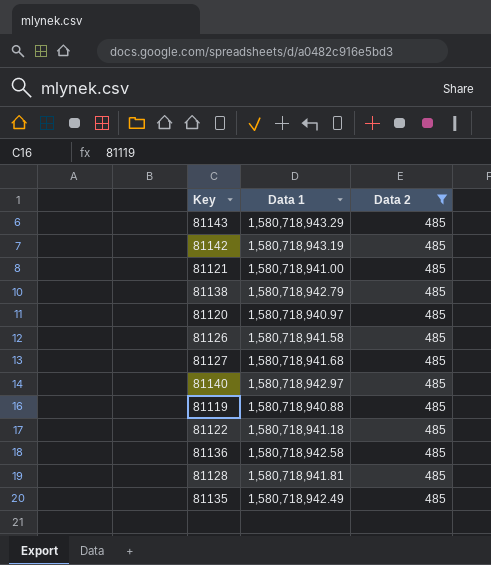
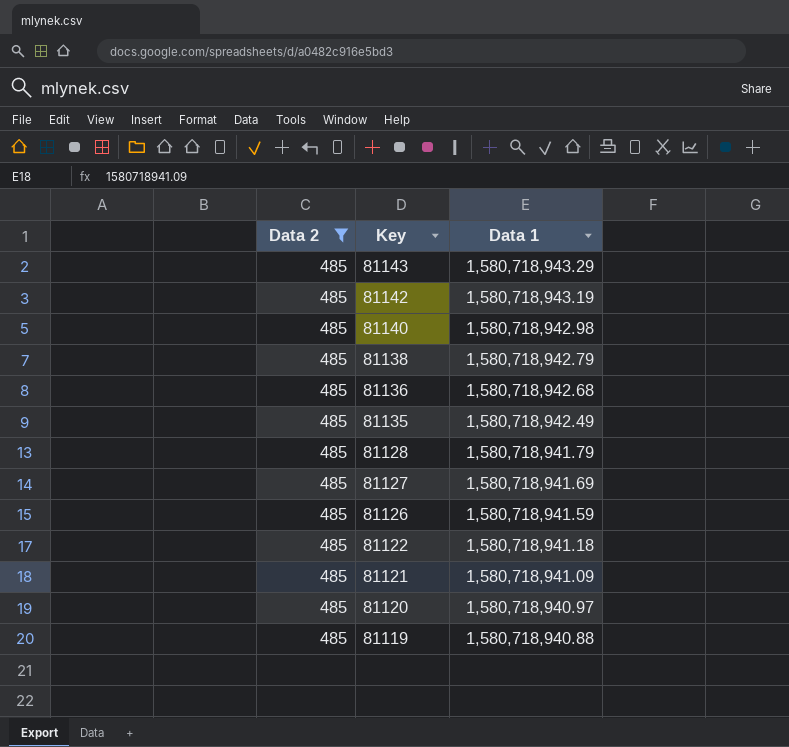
row order: none -> Key descending
column Data 2 | position: 3 -> 1
81140 | Data 1: 1,580,718,942.97 -> 1,580,718,942.98
81136 | Data 1: 1,580,718,942.58 -> 1,580,718,942.68
81128 | Data 1: 1,580,718,941.81 -> 1,580,718,941.79
81127 | Data 1: 1,580,718,941.68 -> 1,580,718,941.69
81126 | Data 1: 1,580,718,941.58 -> 1,580,718,941.59
81121 | Data 1: 1,580,718,941.00 -> 1,580,718,941.09

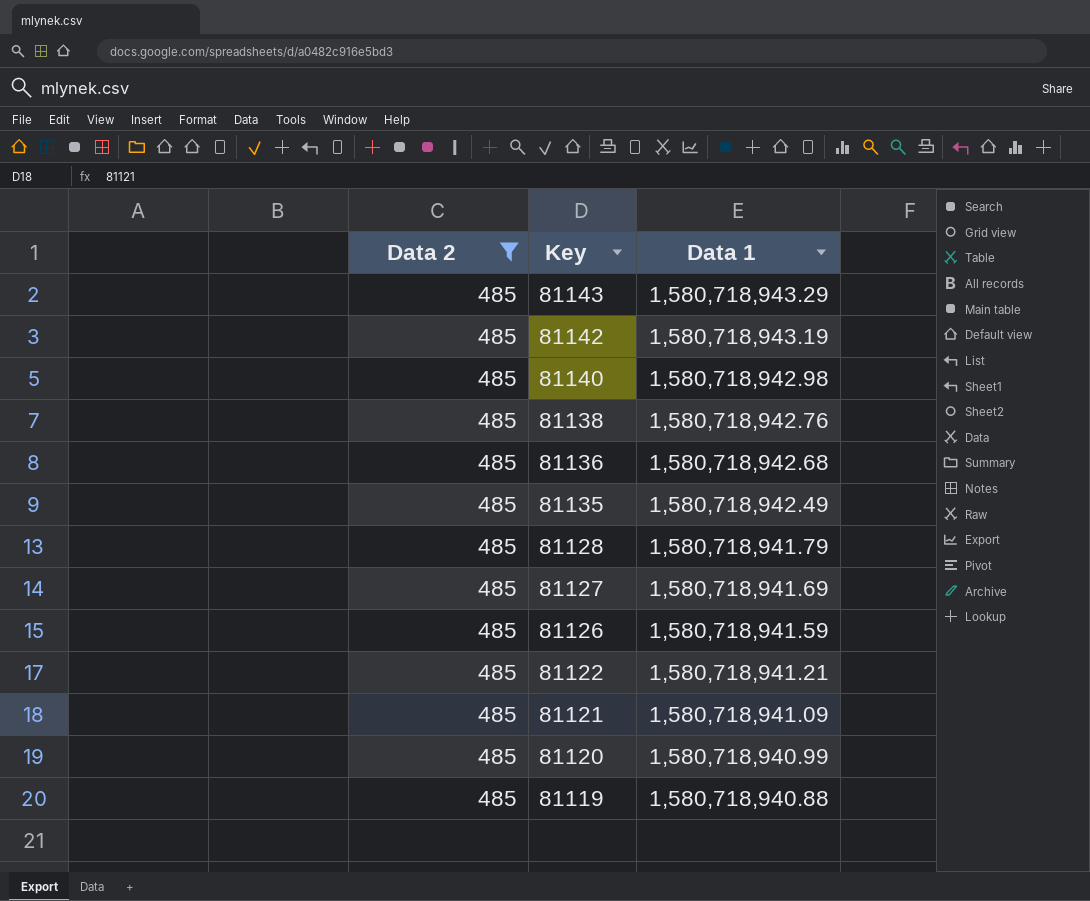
81138 | Data 1: 1,580,718,942.79 -> 1,580,718,942.76
81122 | Data 1: 1,580,718,941.18 -> 1,580,718,941.21
81120 | Data 1: 1,580,718,940.97 -> 1,580,718,940.99

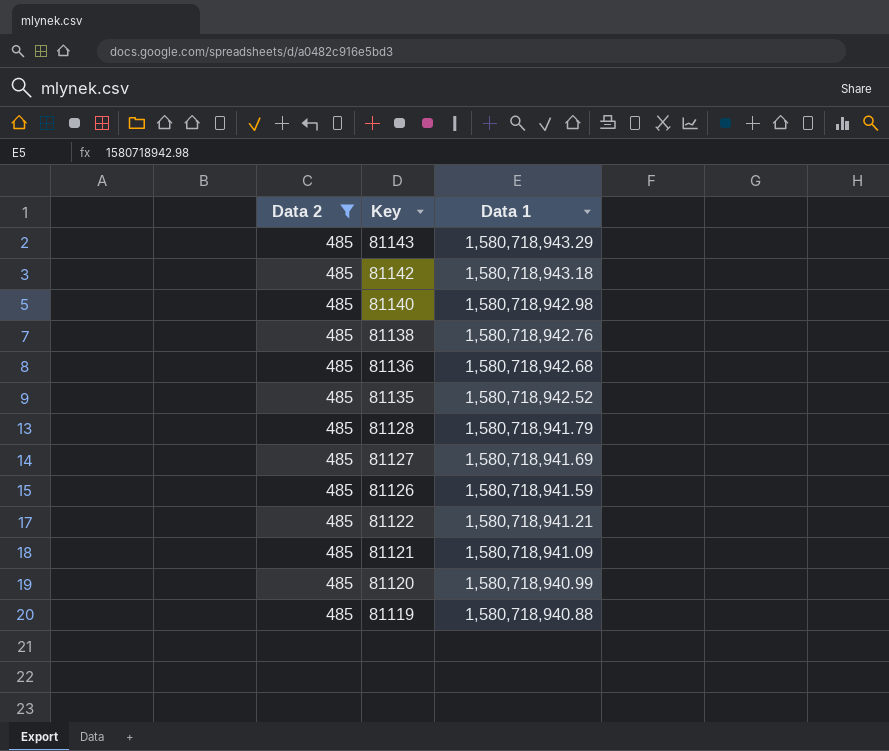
81142 | Data 1: 1,580,718,943.19 -> 1,580,718,943.18
81135 | Data 1: 1,580,718,942.49 -> 1,580,718,942.52

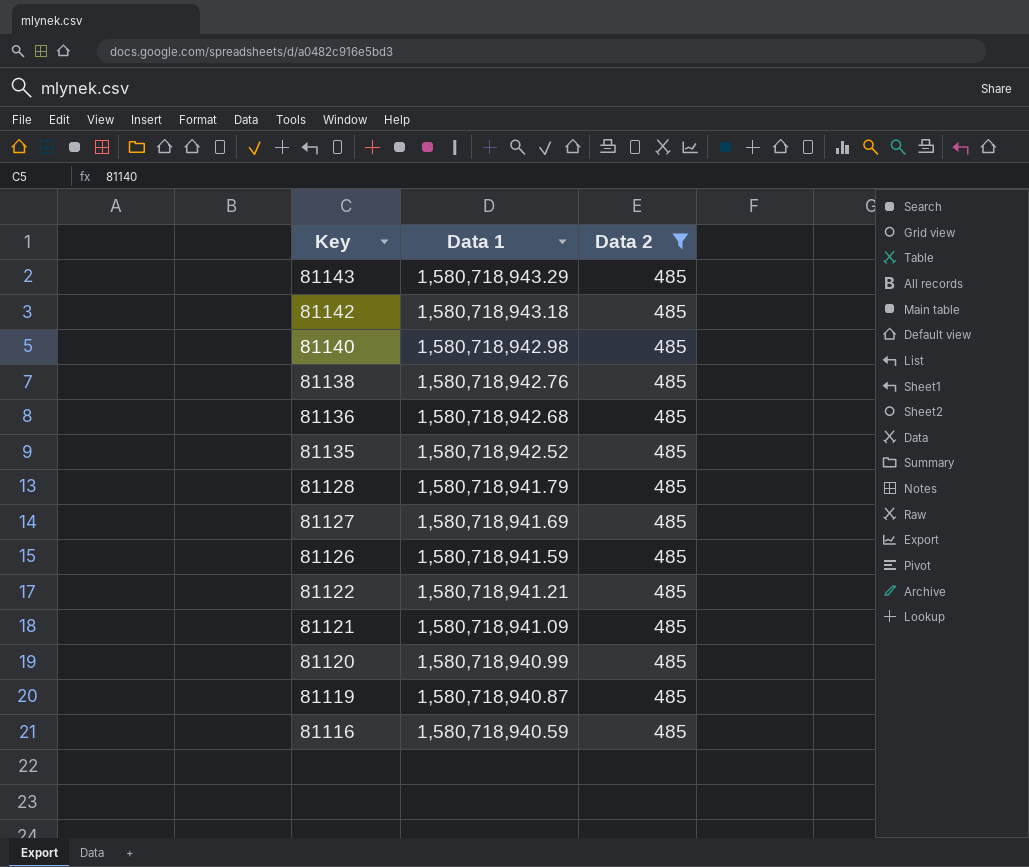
column Data 2 | position: 1 -> 3
81119 | Data 1: 1,580,718,940.88 -> 1,580,718,940.87
row 81116: none -> 1,580,718,940.59 | 485

